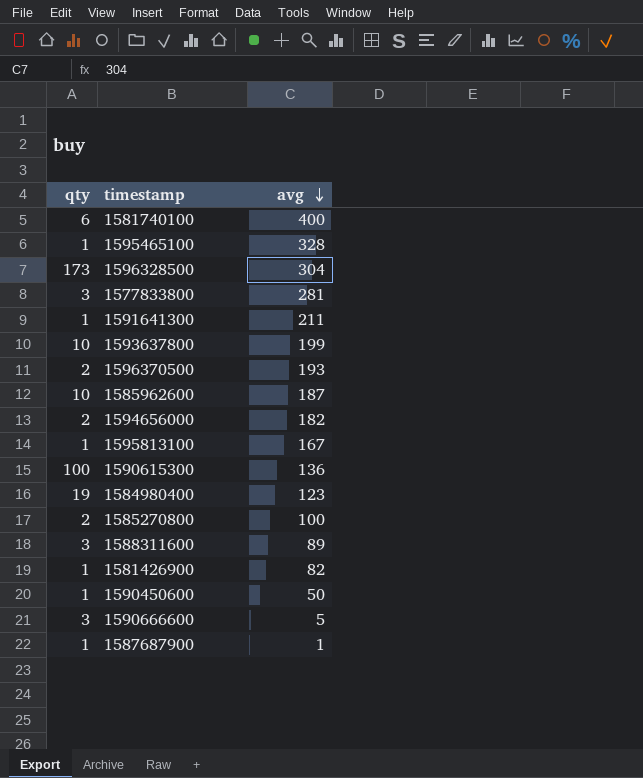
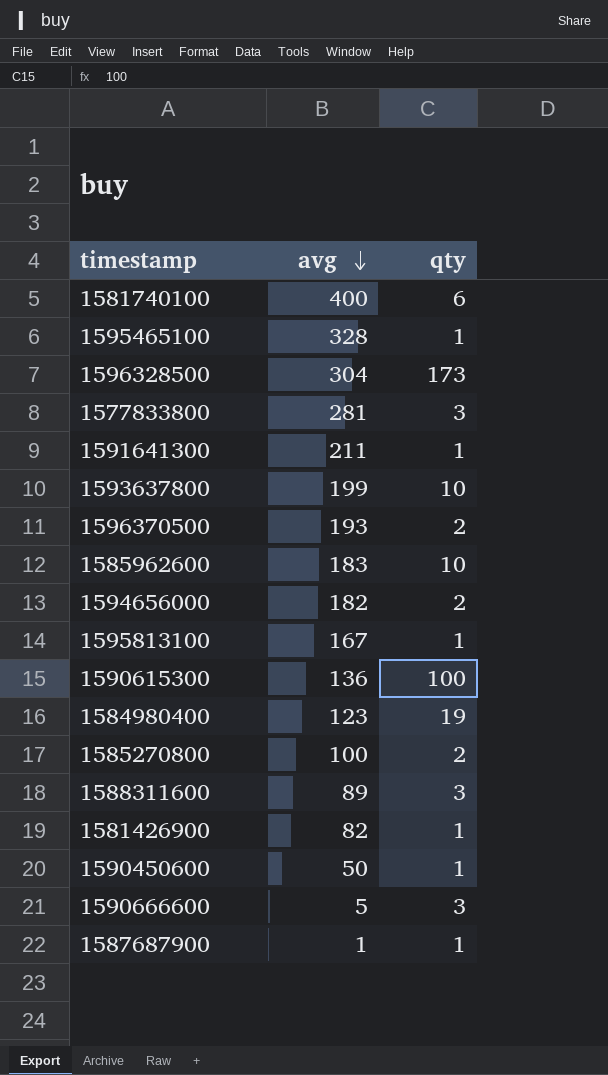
column qty | position: 1 -> 3
1585962600 | avg: 187 -> 183

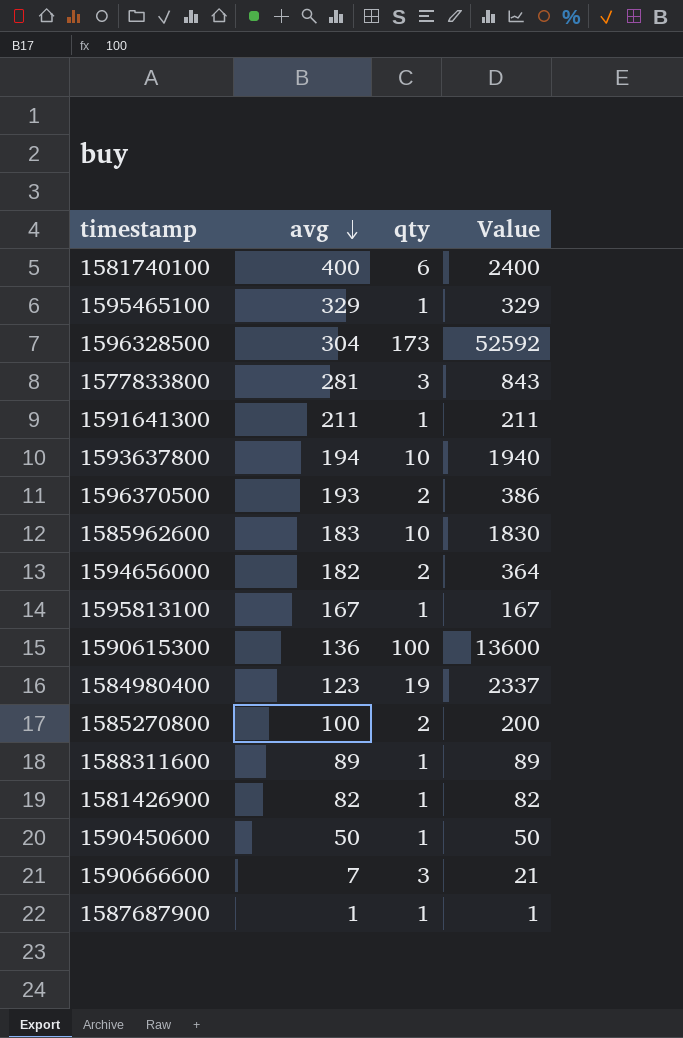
column Value | formula: none -> [avg] * [qty]
1595465100 | avg: 328 -> 329
1593637800 | avg: 199 -> 194
1588311600 | qty: 3 -> 1
1590666600 | avg: 5 -> 7

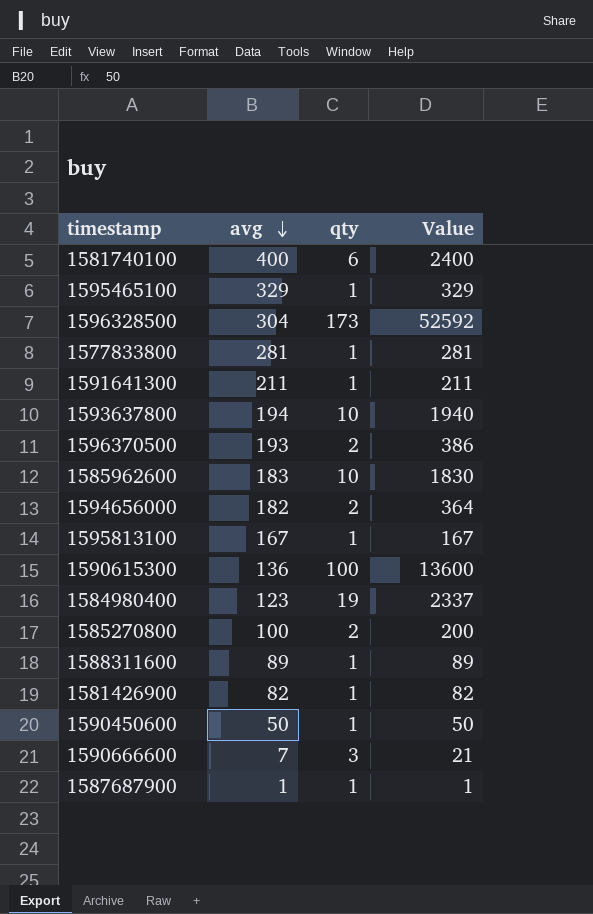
1577833800 | qty: 3 -> 1
1577833800 | Value: 843 -> 281

